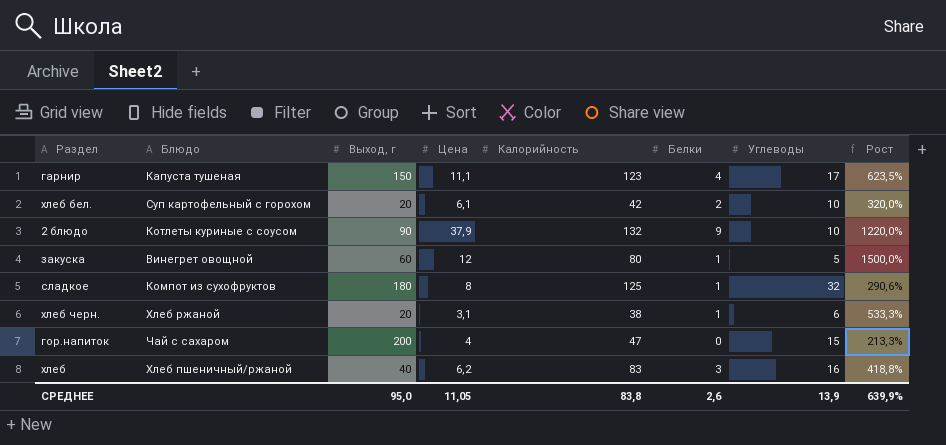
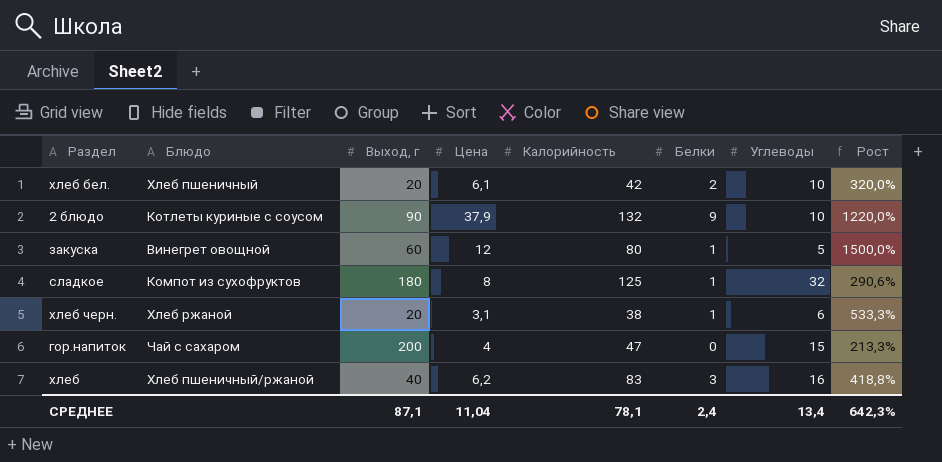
row гарнир: Капуста тушеная | 150 | 11,1 | 123 | 4 | 17 | 623,5% -> none
хлеб бел. | Блюдо: Суп картофельный с горохом -> Хлеб пшеничный
СРЕДНЕЕ | Выход, г: 95,0 -> 87,1
СРЕДНЕЕ | Цена: 11,05 -> 11,04
СРЕДНЕЕ | Калорийность: 83,8 -> 78,1
СРЕДНЕЕ | Белки: 2,6 -> 2,4
СРЕДНЕЕ | Углеводы: 13,9 -> 13,4
СРЕДНЕЕ | Рост: 639,9% -> 642,3%

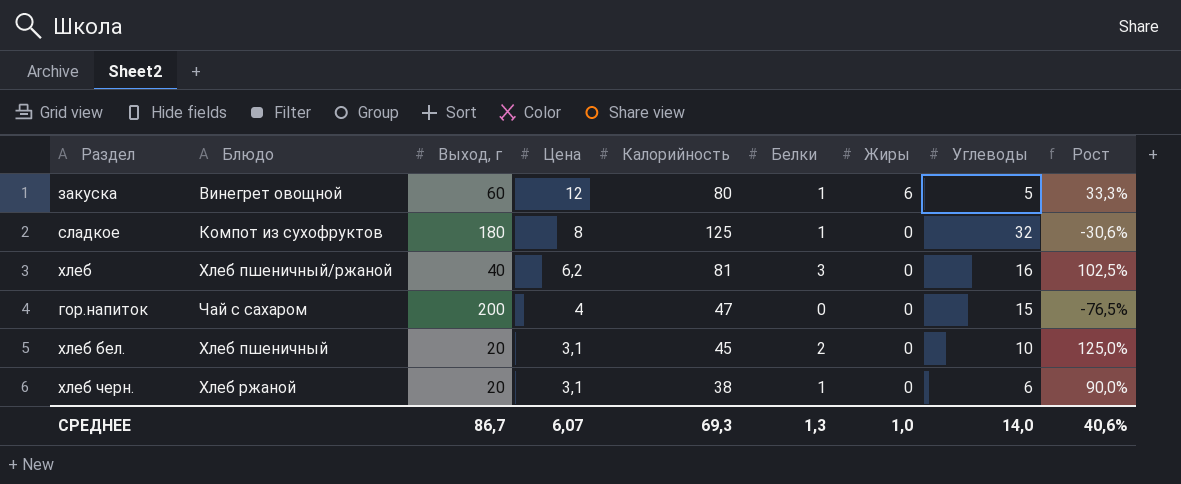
row order: none -> Цена descending
column Жиры | position: none -> 7
column Рост | formula: ([Калорийность] - [Углеводы]) / [Углеводы] -> ([Калорийность] - [Выход, г]) / [Выход, г]
row 2 блюдо: Котлеты куриные с соусом | 90 | 37,9 | 132 | 9 | 10 | 1220,0% -> none
хлеб | Калорийность: 83 -> 81
хлеб бел. | Цена: 6,1 -> 3,1
хлеб бел. | Калорийность: 42 -> 45
СРЕДНЕЕ | Выход, г: 87,1 -> 86,7
СРЕДНЕЕ | Цена: 11,04 -> 6,07
СРЕДНЕЕ | Калорийность: 78,1 -> 69,3
СРЕДНЕЕ | Белки: 2,4 -> 1,3
СРЕДНЕЕ | Углеводы: 13,4 -> 14,0
СРЕДНЕЕ | Рост: 642,3% -> 40,6%

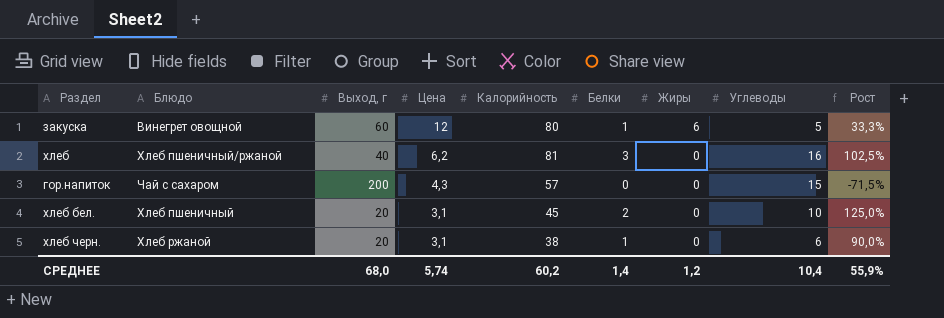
row сладкое: Компот из сухофруктов | 180 | 8 | 125 | 1 | 0 | 32 | -30,6% -> none
гор.напиток | Цена: 4 -> 4,3
гор.напиток | Калорийность: 47 -> 57
гор.напиток | Рост: -76,5% -> -71,5%
СРЕДНЕЕ | Выход, г: 86,7 -> 68,0
СРЕДНЕЕ | Цена: 6,07 -> 5,74
СРЕДНЕЕ | Калорийность: 69,3 -> 60,2
СРЕДНЕЕ | Белки: 1,3 -> 1,4
СРЕДНЕЕ | Жиры: 1,0 -> 1,2
СРЕДНЕЕ | Углеводы: 14,0 -> 10,4
СРЕДНЕЕ | Рост: 40,6% -> 55,9%

